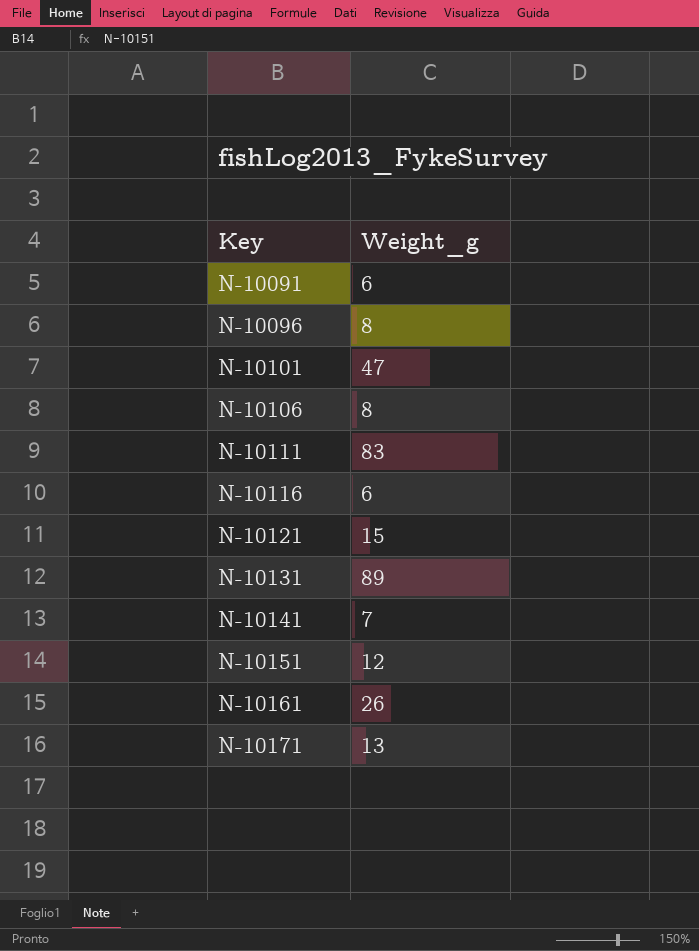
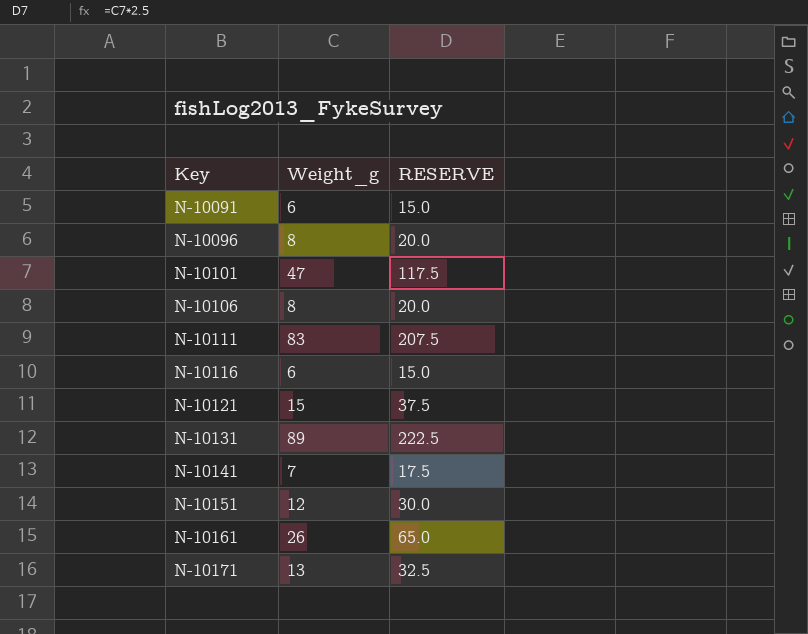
column RESERVE | formula: none -> [Weight_g] * 2.5

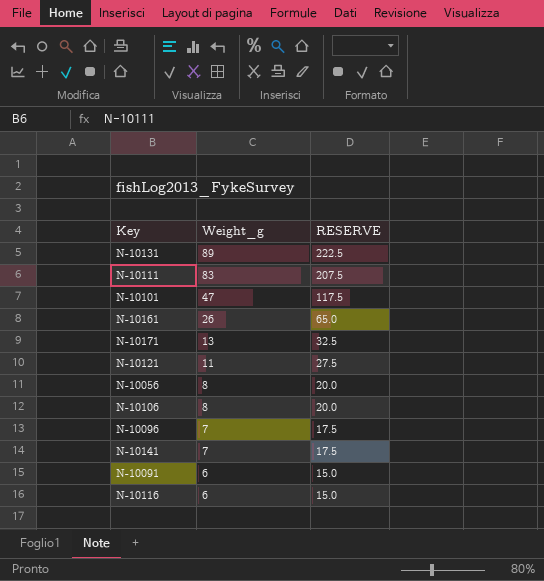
row order: Key ascending -> Weight_g descending
row N-10151: 12 | 30.0 -> none
N-10121 | Weight_g: 15 -> 11
N-10121 | RESERVE: 37.5 -> 27.5
row N-10056: none -> 8 | 20.0
N-10096 | Weight_g: 8 -> 7
N-10096 | RESERVE: 20.0 -> 17.5

